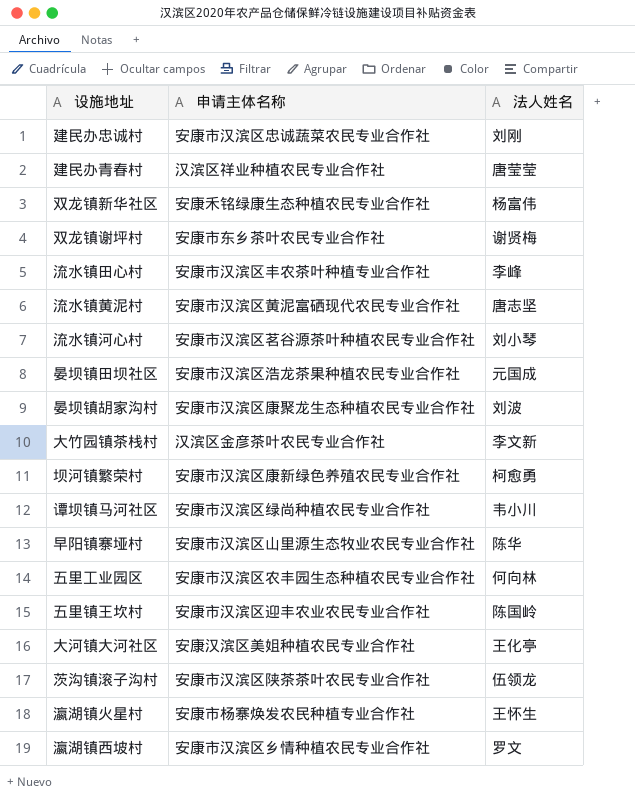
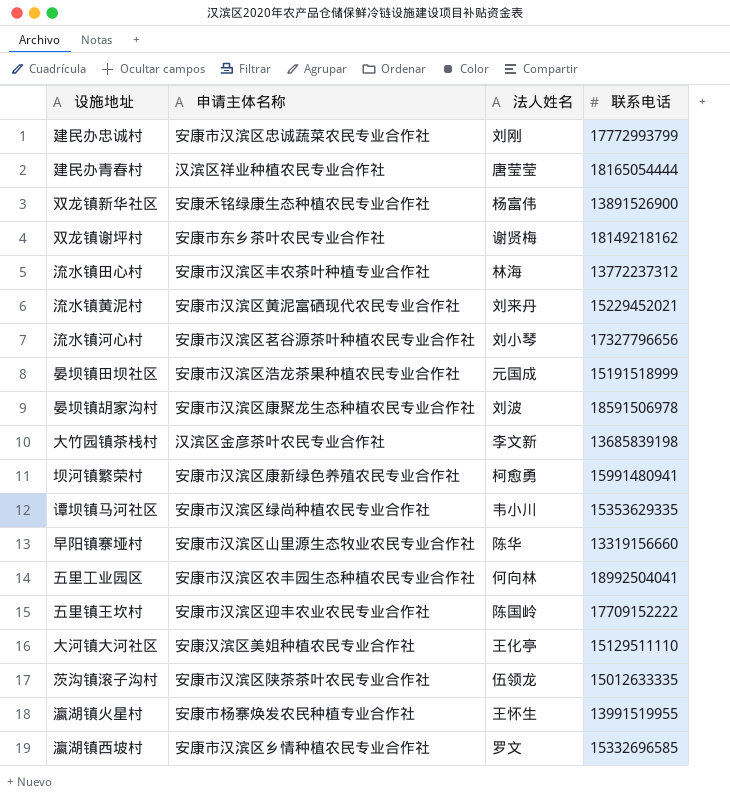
column 联系电话 | position: none -> 4
流水镇田心村 | 法人姓名: 李峰 -> 林海
流水镇黄泥村 | 法人姓名: 唐志坚 -> 刘来丹

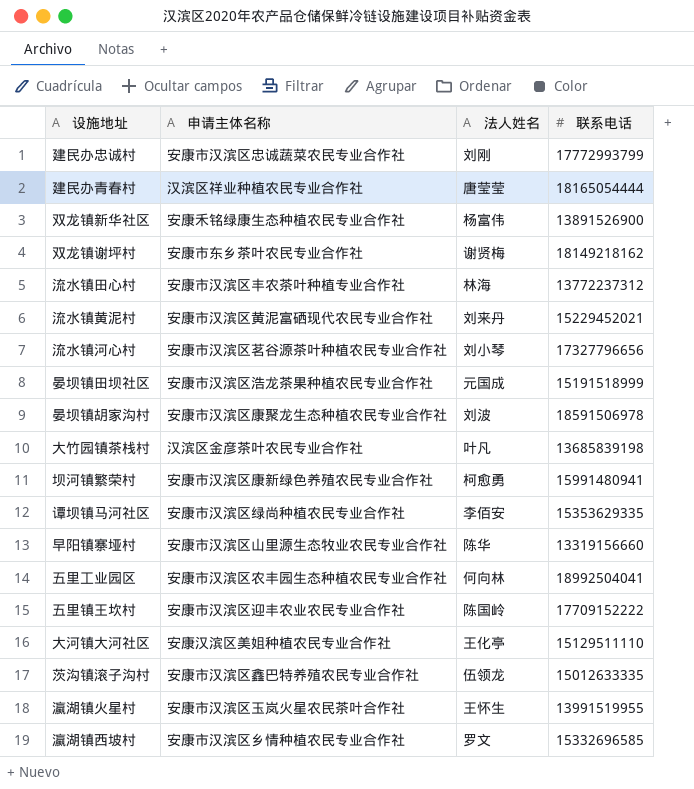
大竹园镇茶栈村 | 法人姓名: 李文新 -> 叶凡
谭坝镇马河社区 | 法人姓名: 韦小川 -> 李佰安
茨沟镇滚子沟村 | 申请主体名称: 安康市汉滨区陕茶茶叶农民专业合作社 -> 安康市汉滨区鑫巴特养殖农民专业合作社
瀛湖镇火星村 | 申请主体名称: 安康市杨寨焕发农民种植专业合作社 -> 安康市汉滨区玉岚火星农民茶叶合作社

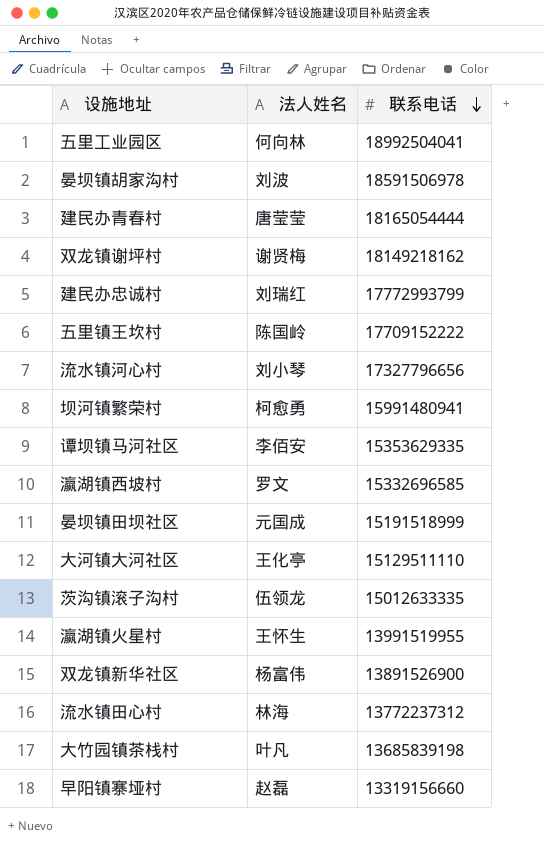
row order: none -> 联系电话 descending
column 申请主体名称 | position: 2 -> none
row 流水镇黄泥村: 安康市汉滨区黄泥富硒现代农民专业合作社 | 刘来丹 | 15229452021 -> none
建民办忠诚村 | 法人姓名: 刘刚 -> 刘瑞红
早阳镇寨垭村 | 法人姓名: 陈华 -> 赵磊

